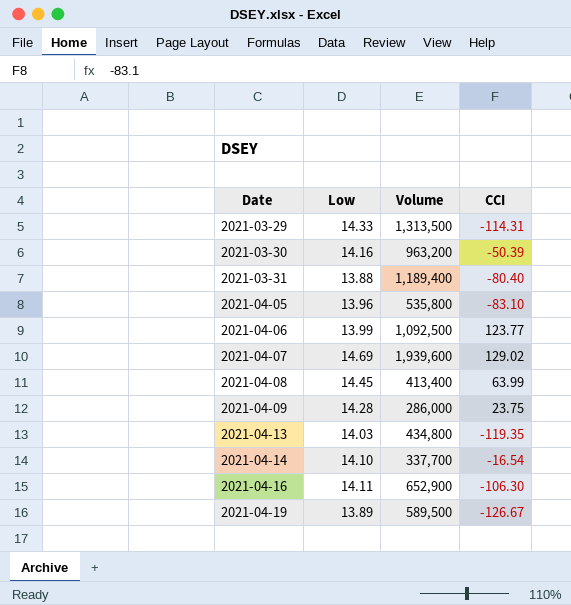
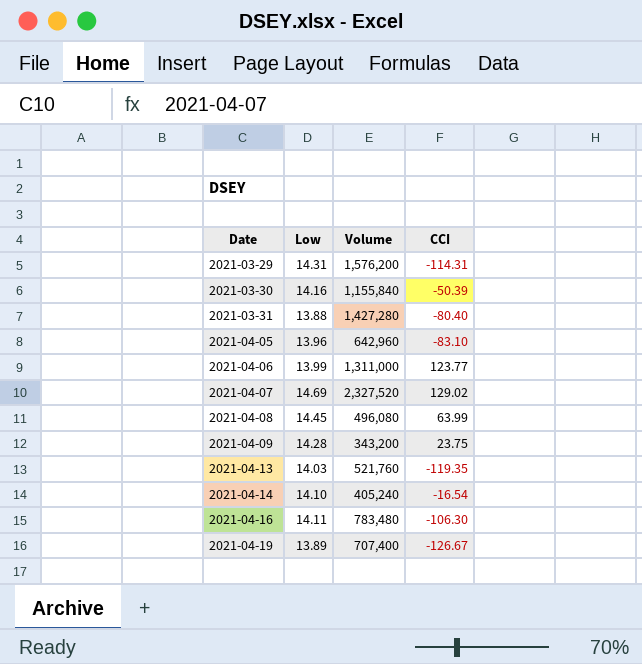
2021-03-29 | Low: 14.33 -> 14.31
2021-03-29 | Volume: 1,313,500 -> 1,576,200
2021-03-30 | Volume: 963,200 -> 1,155,840
2021-03-31 | Volume: 1,189,400 -> 1,427,280
2021-04-05 | Volume: 535,800 -> 642,960
2021-04-06 | Volume: 1,092,500 -> 1,311,000
2021-04-07 | Volume: 1,939,600 -> 2,327,520
2021-04-08 | Volume: 413,400 -> 496,080
2021-04-09 | Volume: 286,000 -> 343,200
2021-04-13 | Volume: 434,800 -> 521,760
2021-04-14 | Volume: 337,700 -> 405,240
2021-04-16 | Volume: 652,900 -> 783,480
2021-04-19 | Volume: 589,500 -> 707,400

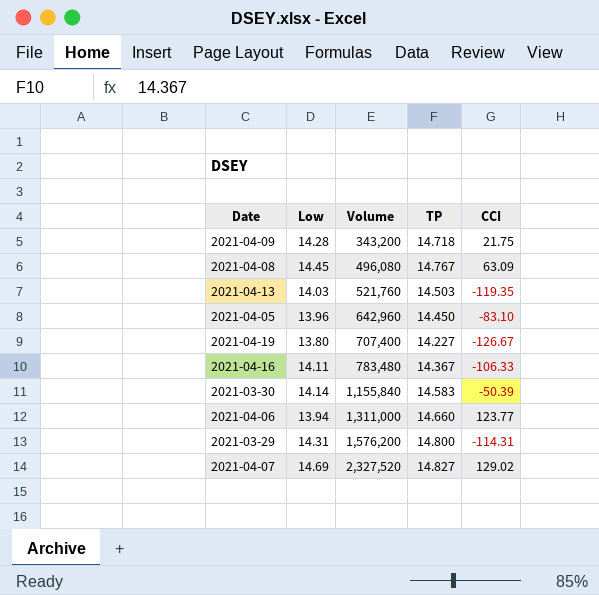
row order: Date ascending -> Volume ascending
column TP | position: none -> 4
row 2021-03-31: 13.88 | 1,427,280 | -80.40 -> none
row 2021-04-14: 14.10 | 405,240 | -16.54 -> none
2021-04-09 | CCI: 23.75 -> 21.75
2021-04-08 | CCI: 63.99 -> 63.09
2021-04-19 | Low: 13.89 -> 13.80
2021-04-16 | CCI: -106.30 -> -106.33
2021-03-30 | Low: 14.16 -> 14.14
2021-04-06 | Low: 13.99 -> 13.94

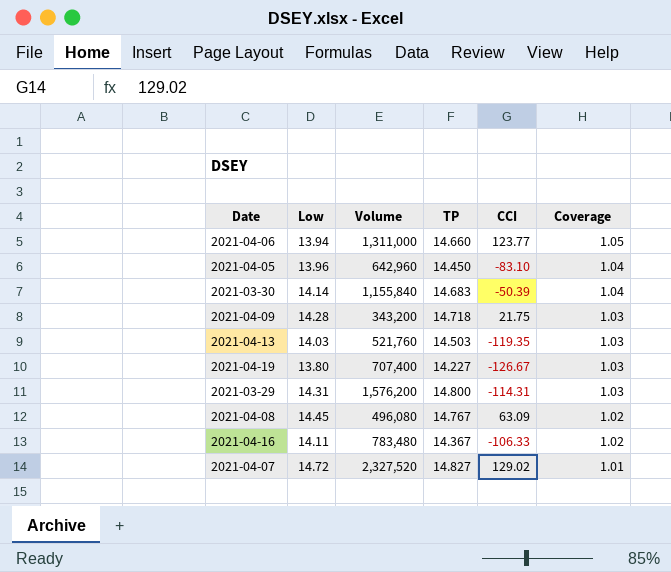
row order: Volume ascending -> Coverage descending
column Coverage | formula: none -> [TP] / [Low]
2021-03-30 | TP: 14.583 -> 14.683
2021-04-07 | Low: 14.69 -> 14.72

